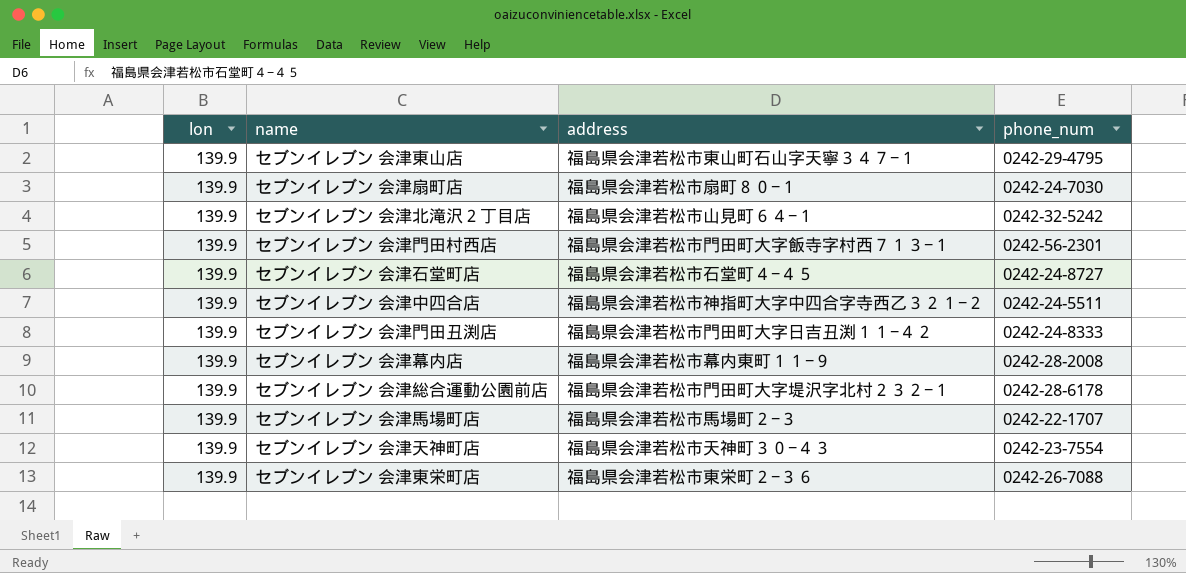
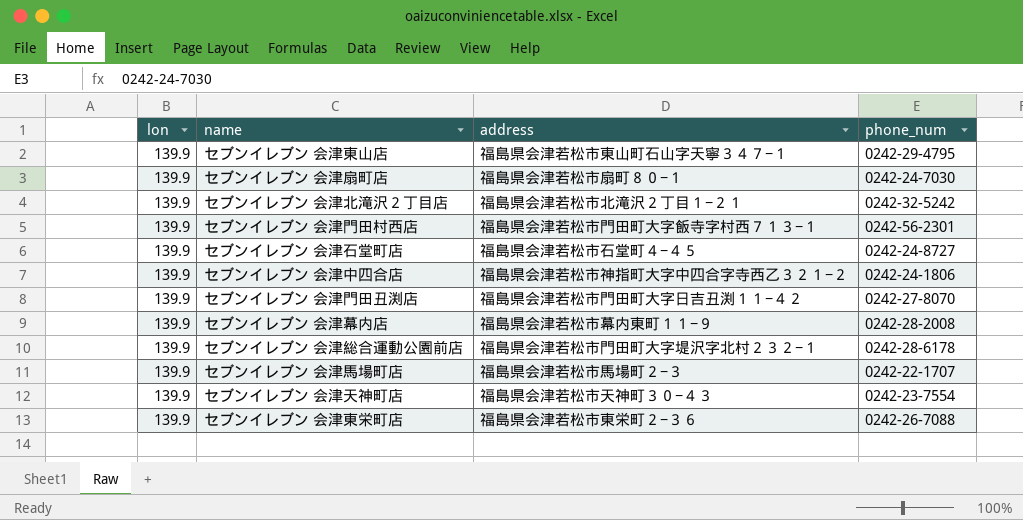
セブンイレブン 会津北滝沢２丁目店 | address: 福島県会津若松市山見町６４−１ -> 福島県会津若松市北滝沢２丁目１−２１
セブンイレブン 会津中四合店 | phone_num: 0242-24-5511 -> 0242-24-1806
セブンイレブン 会津門田丑渕店 | phone_num: 0242-24-8333 -> 0242-27-8070

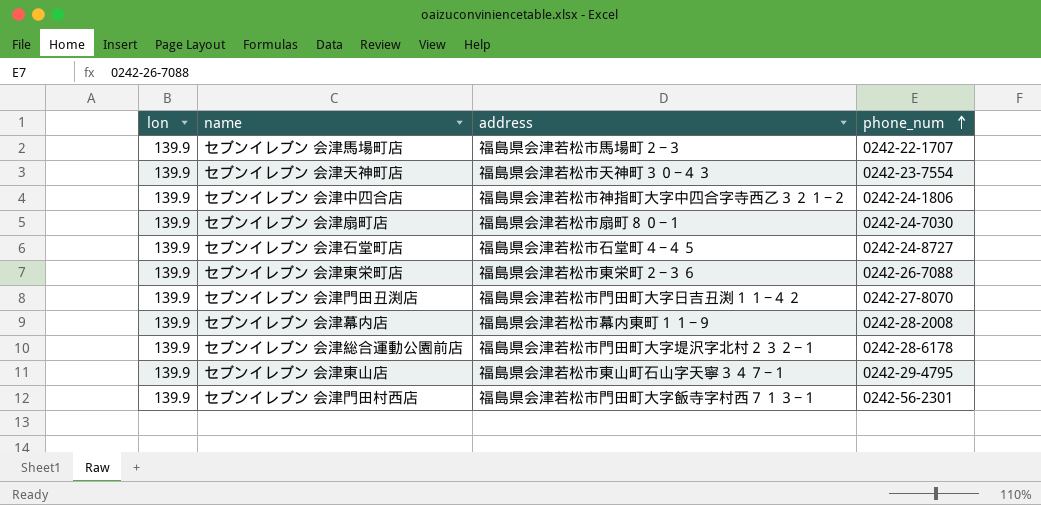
row order: none -> phone_num ascending
row セブンイレブン 会津北滝沢２丁目店: 139.9 | 福島県会津若松市北滝沢２丁目１−２１ | 0242-32-5242 -> none

